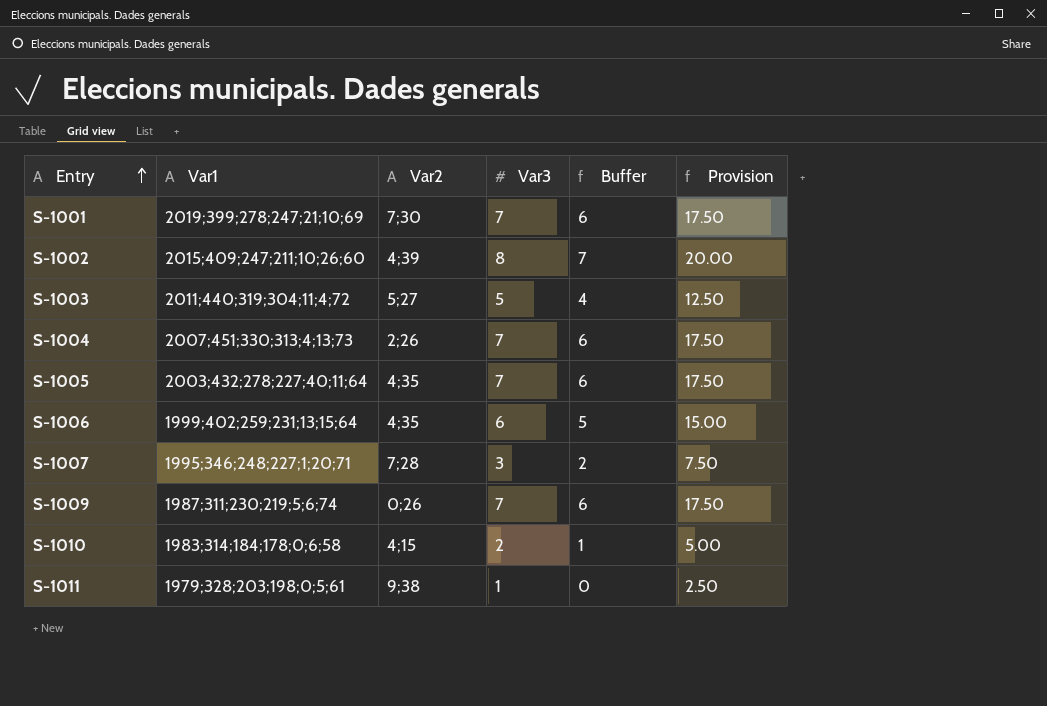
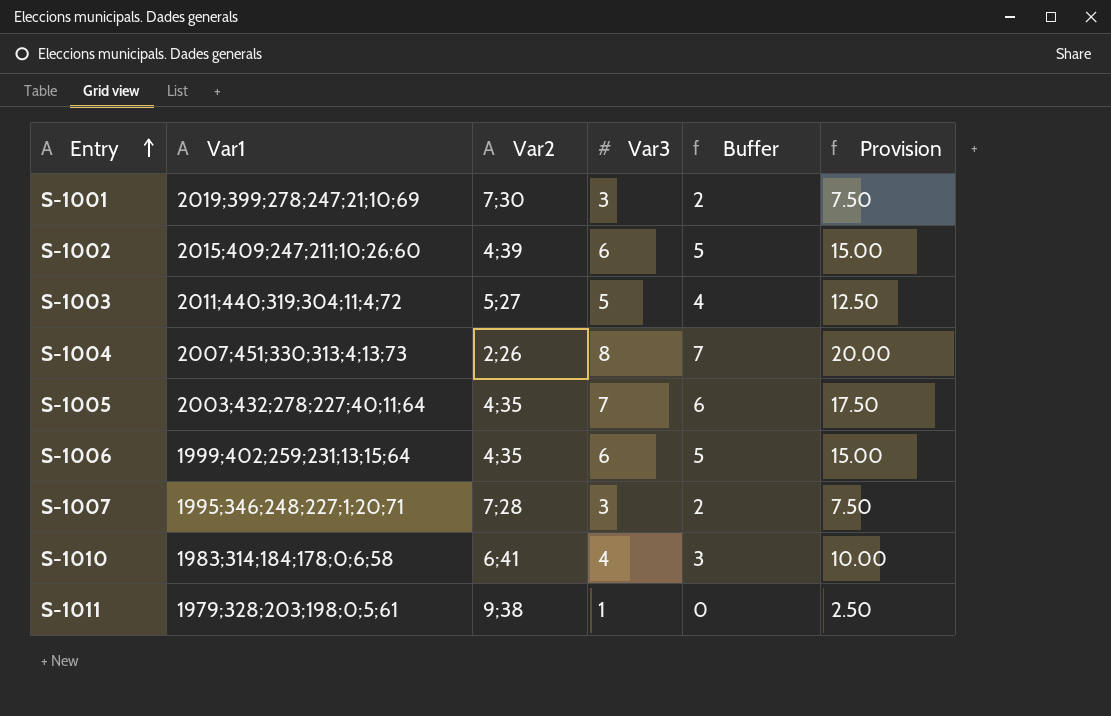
row S-1009: 1987;311;230;219;5;6;74 | 0;26 | 7 | 6 | 17.50 -> none
S-1001 | Var3: 7 -> 3
S-1001 | Buffer: 6 -> 2
S-1001 | Provision: 17.50 -> 7.50
S-1002 | Var3: 8 -> 6
S-1002 | Buffer: 7 -> 5
S-1002 | Provision: 20.00 -> 15.00
S-1004 | Var3: 7 -> 8
S-1004 | Buffer: 6 -> 7
S-1004 | Provision: 17.50 -> 20.00
S-1010 | Var2: 4;15 -> 6;41
S-1010 | Var3: 2 -> 4
S-1010 | Buffer: 1 -> 3
S-1010 | Provision: 5.00 -> 10.00

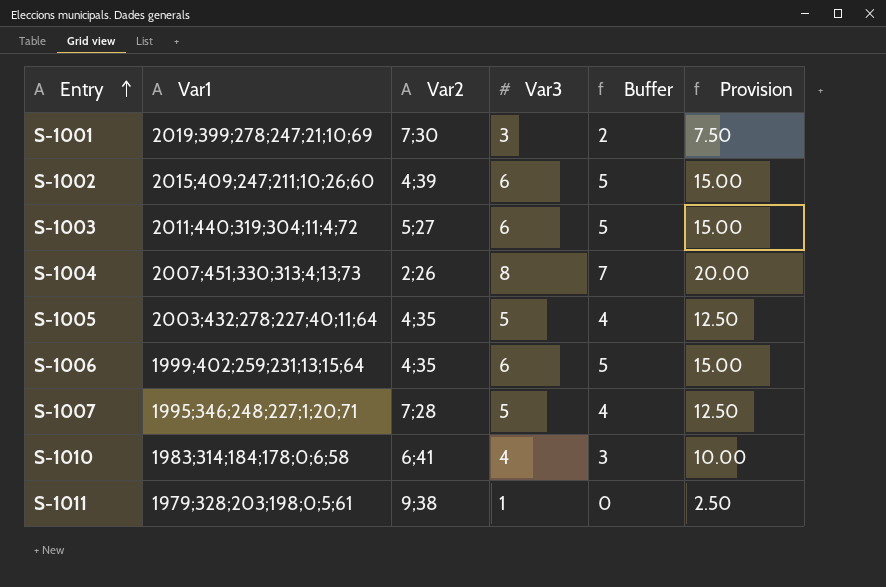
S-1003 | Var3: 5 -> 6
S-1003 | Buffer: 4 -> 5
S-1003 | Provision: 12.50 -> 15.00
S-1005 | Var3: 7 -> 5
S-1005 | Buffer: 6 -> 4
S-1005 | Provision: 17.50 -> 12.50
S-1007 | Var3: 3 -> 5
S-1007 | Buffer: 2 -> 4
S-1007 | Provision: 7.50 -> 12.50

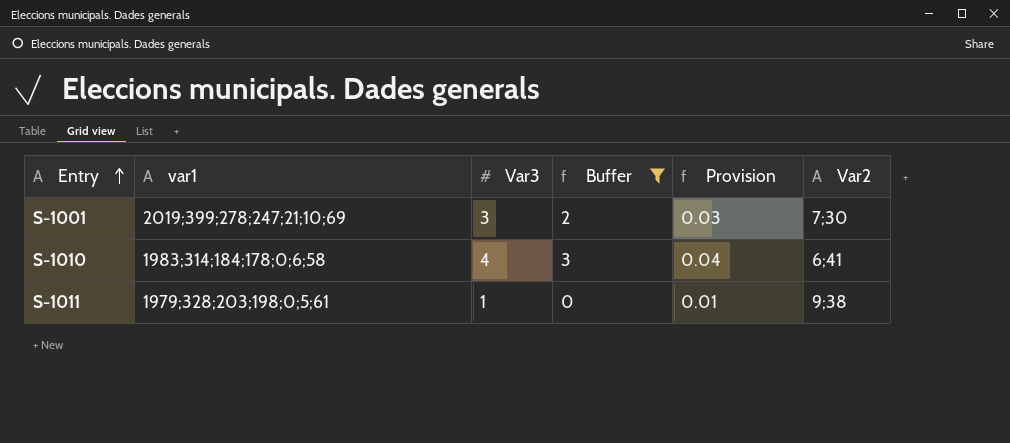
filter: none -> Buffer <= 3
column name: Var1 -> var1
column Provision | formula: [Var3] * 2.5 -> [Var3] * 0.01
column Var2 | position: 3 -> 6

